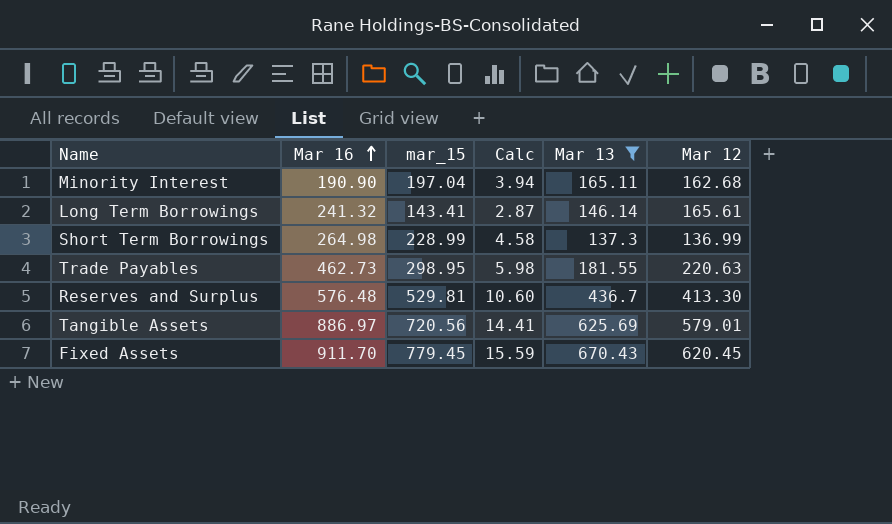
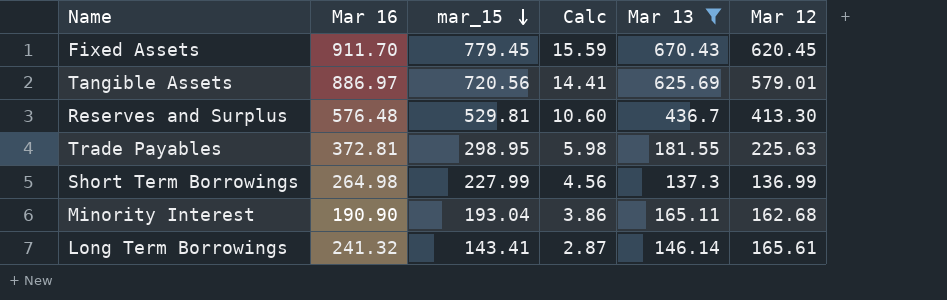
row order: Mar 16 ascending -> mar_15 descending
Trade Payables | Mar 16: 462.73 -> 372.81
Trade Payables | Mar 12: 220.63 -> 225.63
Short Term Borrowings | mar_15: 228.99 -> 227.99
Short Term Borrowings | Calc: 4.58 -> 4.56
Minority Interest | mar_15: 197.04 -> 193.04
Minority Interest | Calc: 3.94 -> 3.86

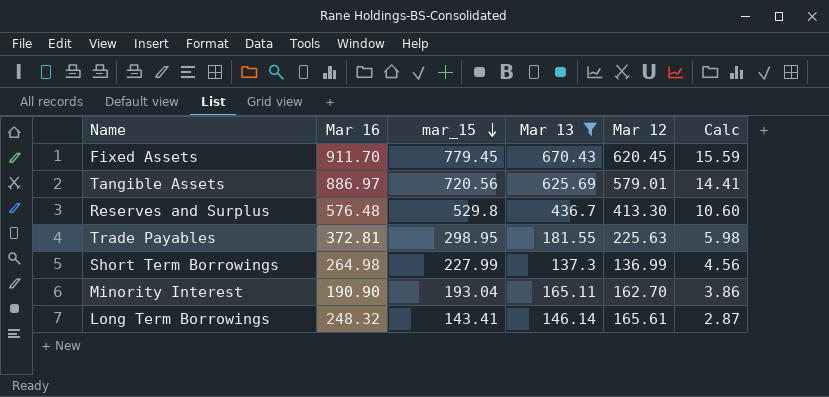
column Calc | position: 4 -> 6
Reserves and Surplus | mar_15: 529.81 -> 529.8
Minority Interest | Mar 12: 162.68 -> 162.70
Long Term Borrowings | Mar 16: 241.32 -> 248.32

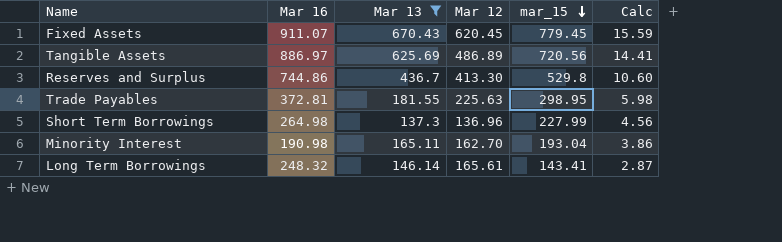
column mar_15 | position: 3 -> 5
Fixed Assets | Mar 16: 911.70 -> 911.07
Tangible Assets | Mar 12: 579.01 -> 486.89
Reserves and Surplus | Mar 16: 576.48 -> 744.86
Short Term Borrowings | Mar 12: 136.99 -> 136.96
Minority Interest | Mar 16: 190.90 -> 190.98

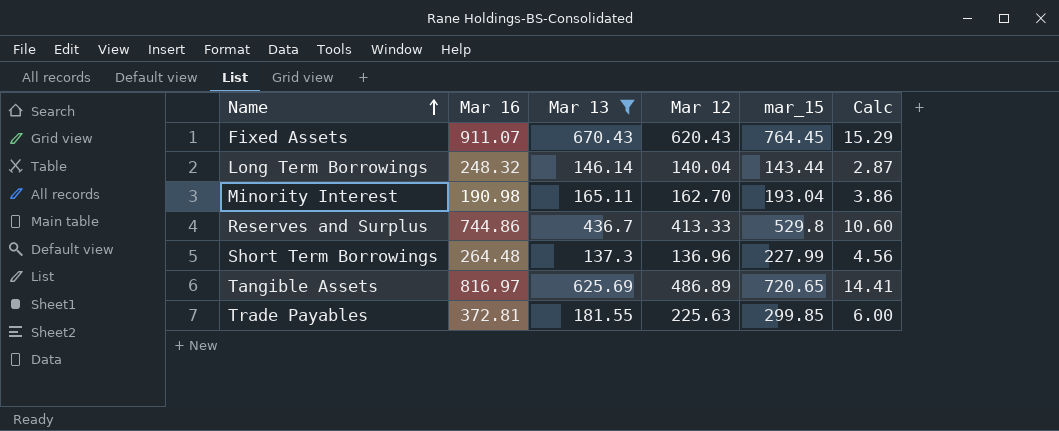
row order: mar_15 descending -> Name ascending
Fixed Assets | Mar 12: 620.45 -> 620.43
Fixed Assets | mar_15: 779.45 -> 764.45
Fixed Assets | Calc: 15.59 -> 15.29
Long Term Borrowings | Mar 12: 165.61 -> 140.04
Long Term Borrowings | mar_15: 143.41 -> 143.44
Reserves and Surplus | Mar 12: 413.30 -> 413.33
Short Term Borrowings | Mar 16: 264.98 -> 264.48
Tangible Assets | Mar 16: 886.97 -> 816.97
Tangible Assets | mar_15: 720.56 -> 720.65
Trade Payables | mar_15: 298.95 -> 299.85
Trade Payables | Calc: 5.98 -> 6.00

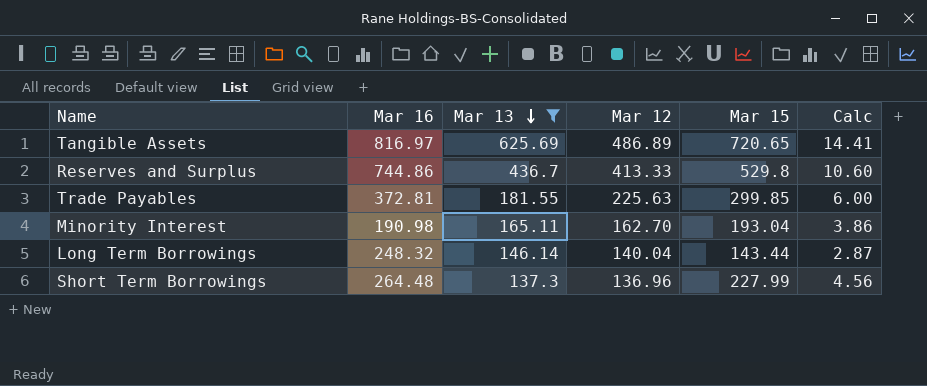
row order: Name ascending -> Mar 13 descending
column name: mar_15 -> Mar 15
row Fixed Assets: 911.07 | 670.43 | 620.43 | 764.45 | 15.29 -> none

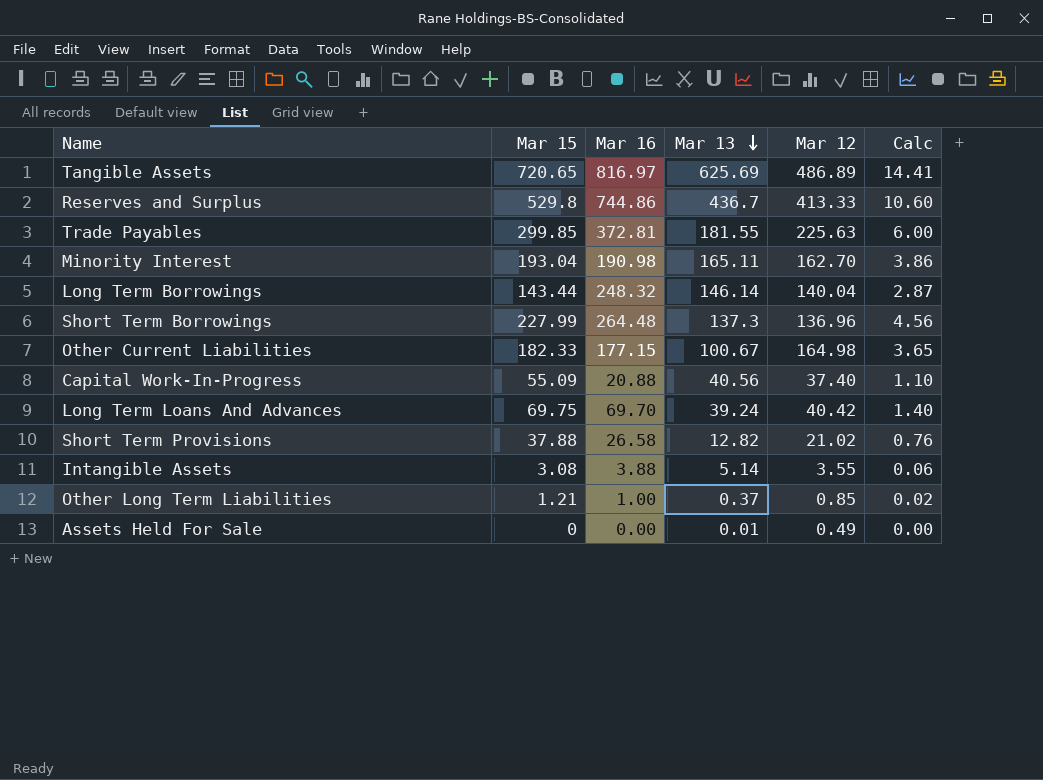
filter: Mar 13 >= 137.3 -> none
column Mar 15 | position: 5 -> 2

